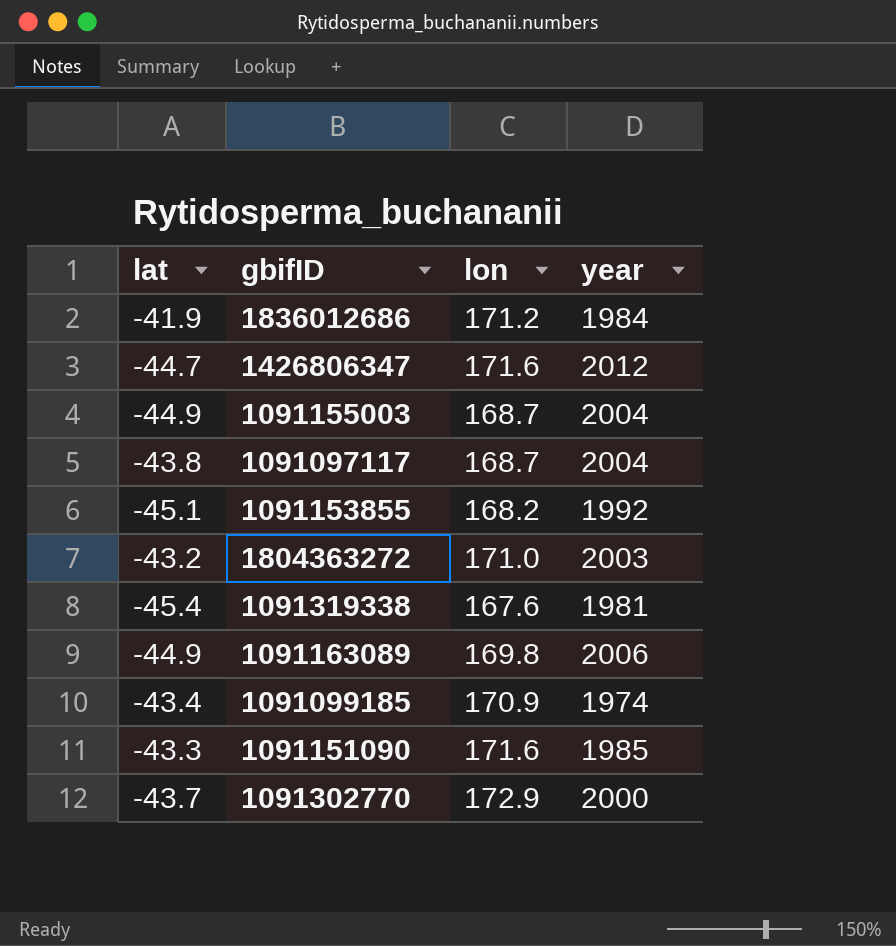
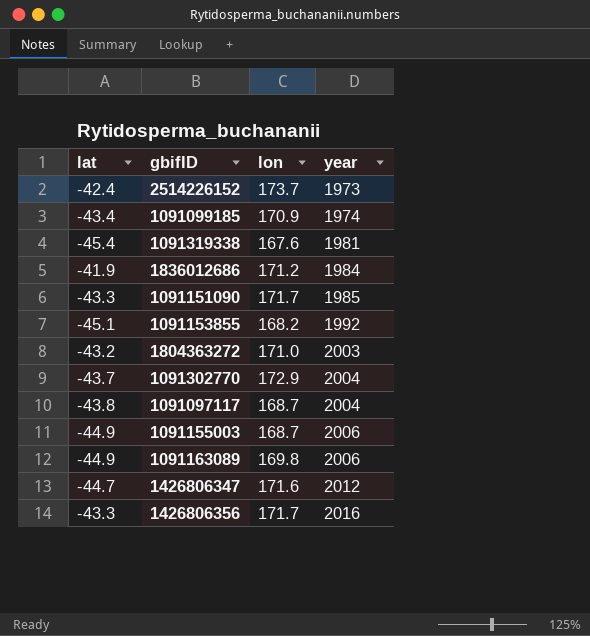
row order: none -> year ascending
row 2514226152: none -> -42.4 | 173.7 | 1973
1091151090 | lon: 171.6 -> 171.7
1091302770 | year: 2000 -> 2004
1091155003 | year: 2004 -> 2006
row 1426806356: none -> -43.3 | 171.7 | 2016

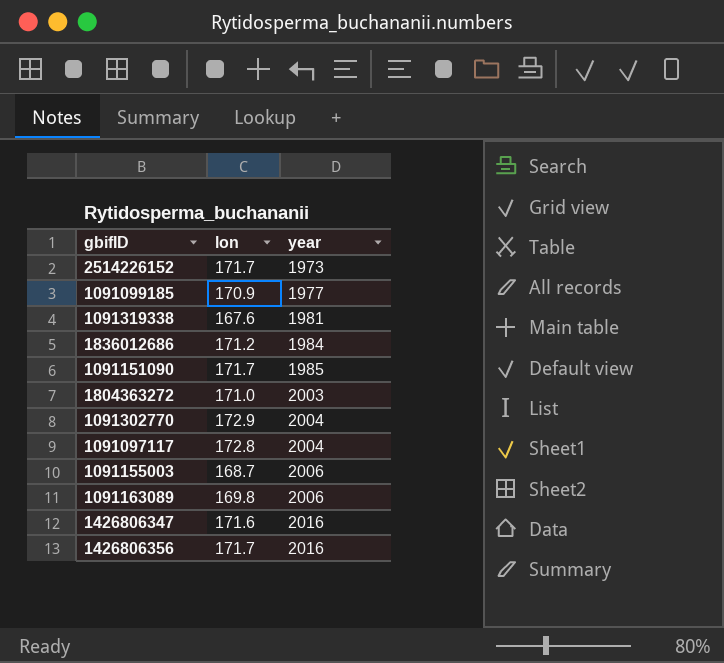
column lat | position: 1 -> none
row 1091153855: -45.1 | 168.2 | 1992 -> none
2514226152 | lon: 173.7 -> 171.7
1091099185 | year: 1974 -> 1977
1091097117 | lon: 168.7 -> 172.8
1426806347 | year: 2012 -> 2016

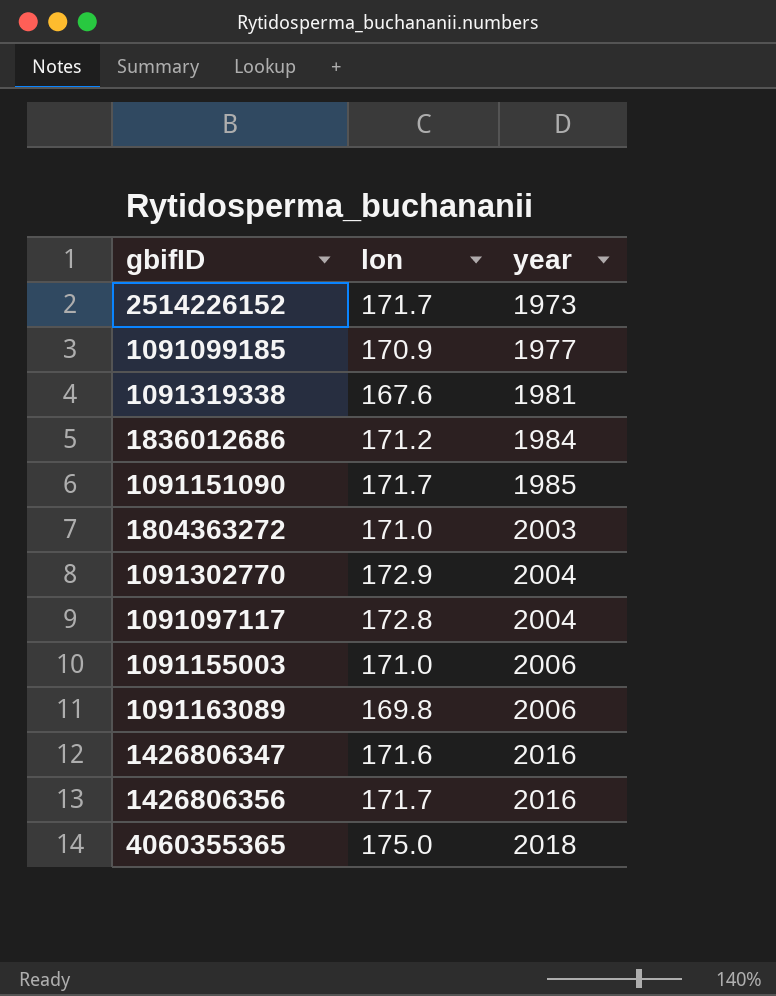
1091155003 | lon: 168.7 -> 171.0
row 4060355365: none -> 175.0 | 2018

